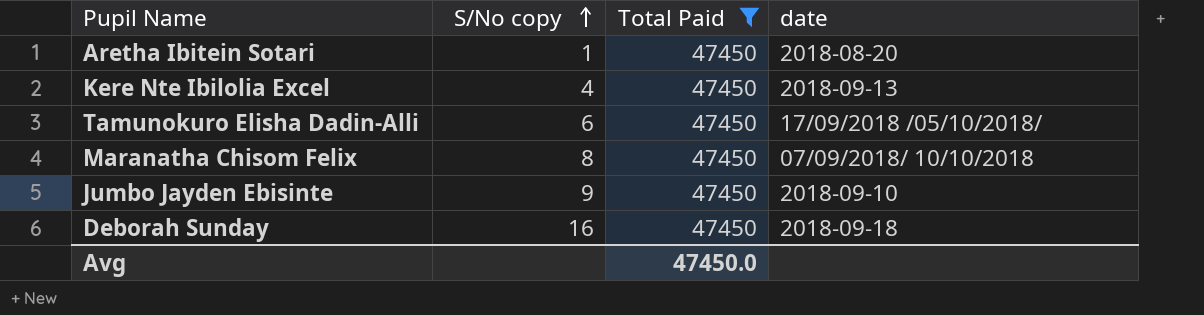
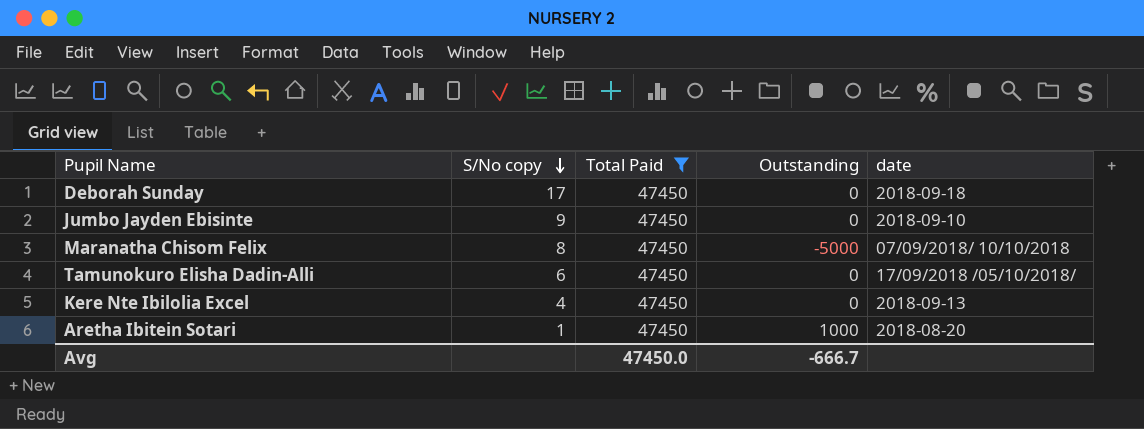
row order: S/No copy ascending -> S/No copy descending
column Outstanding | position: none -> 4
Deborah Sunday | S/No copy: 16 -> 17

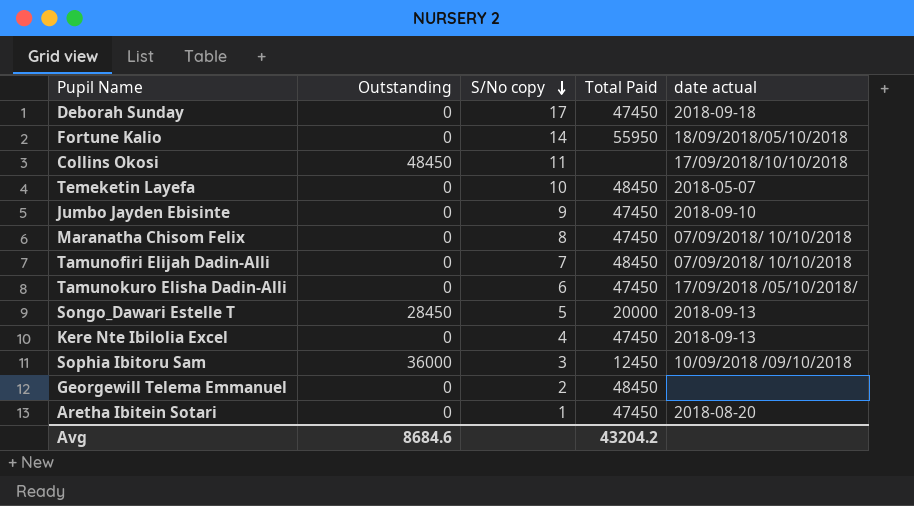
filter: Total Paid = 47450 -> none
column Outstanding | position: 4 -> 2
column name: date -> date actual
Maranatha Chisom Felix | Outstanding: -5000 -> 0
Aretha Ibitein Sotari | Outstanding: 1000 -> 0
Avg | Outstanding: -666.7 -> 8684.6
Avg | Total Paid: 47450.0 -> 43204.2

